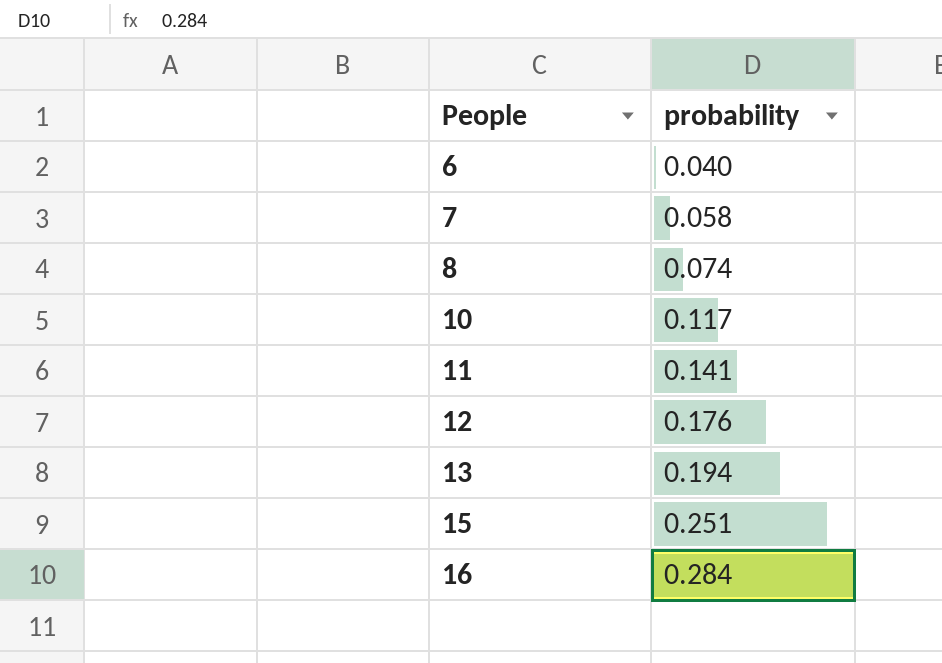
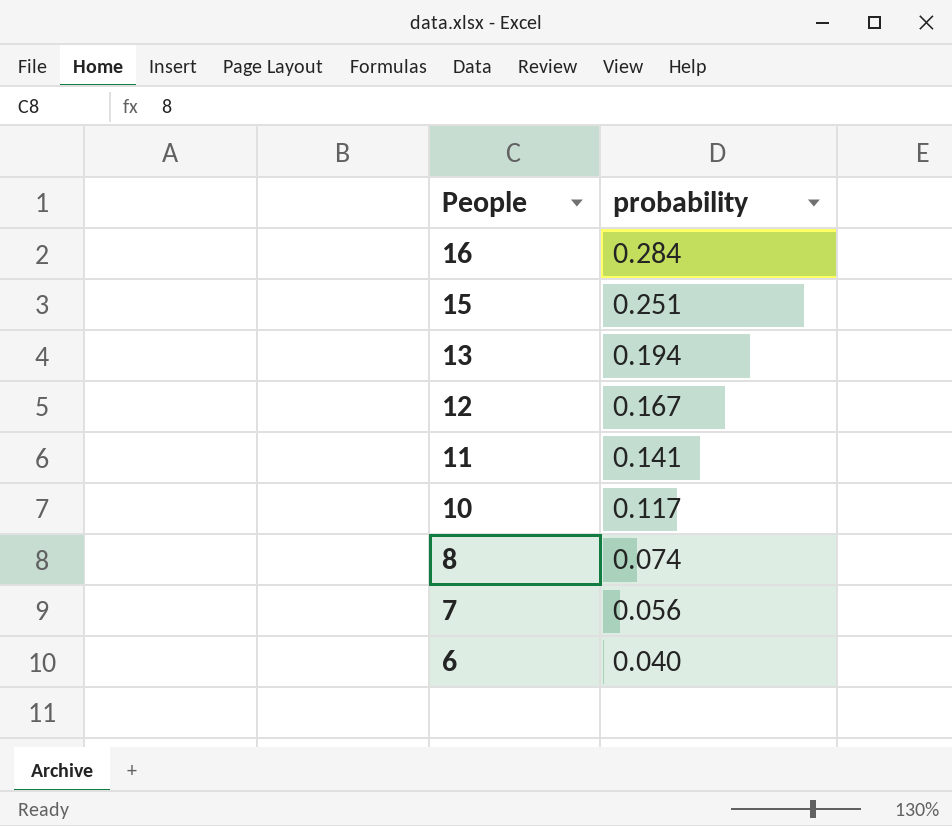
row order: People ascending -> People descending
12 | probability: 0.176 -> 0.167
7 | probability: 0.058 -> 0.056

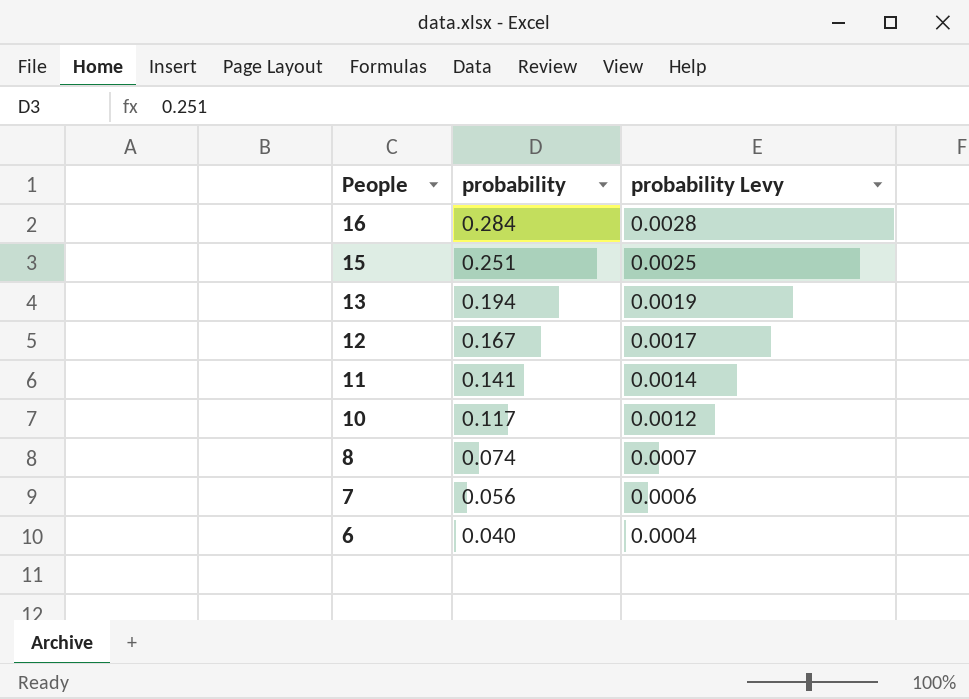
column probability Levy | formula: none -> [probability] * 0.01

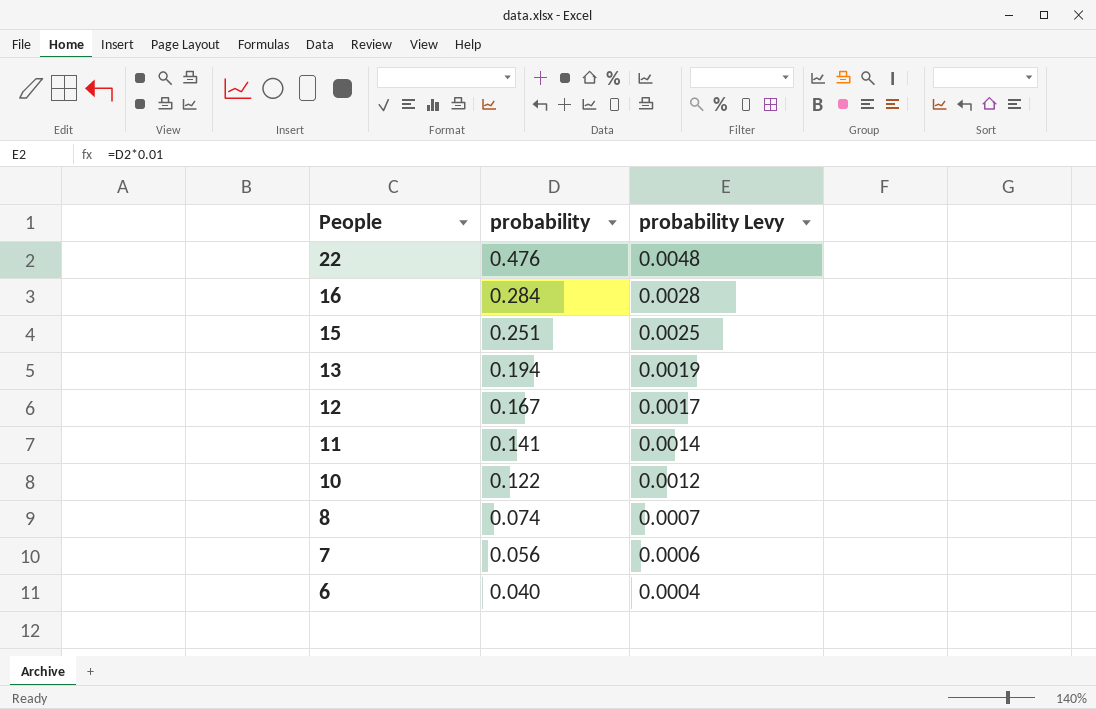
row 22: none -> 0.476 | 0.0048
10 | probability: 0.117 -> 0.122

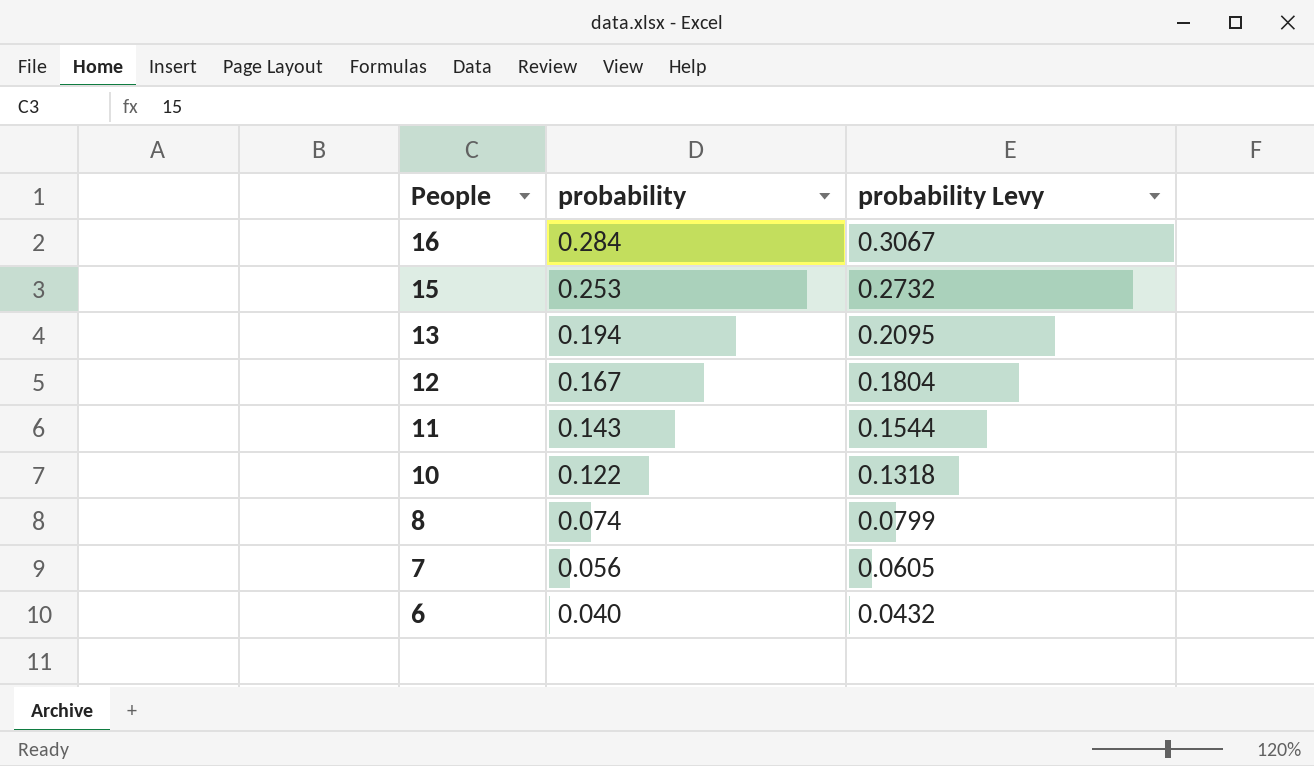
column probability Levy | formula: [probability] * 0.01 -> [probability] * 1.08
row 22: 0.476 | 0.0048 -> none
15 | probability: 0.251 -> 0.253
11 | probability: 0.141 -> 0.143

